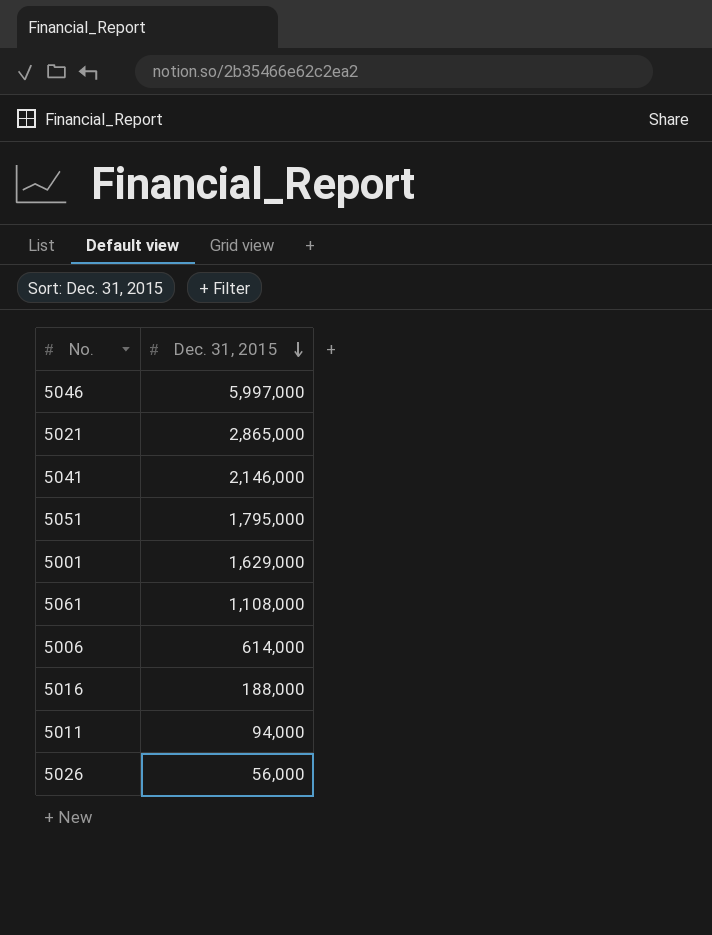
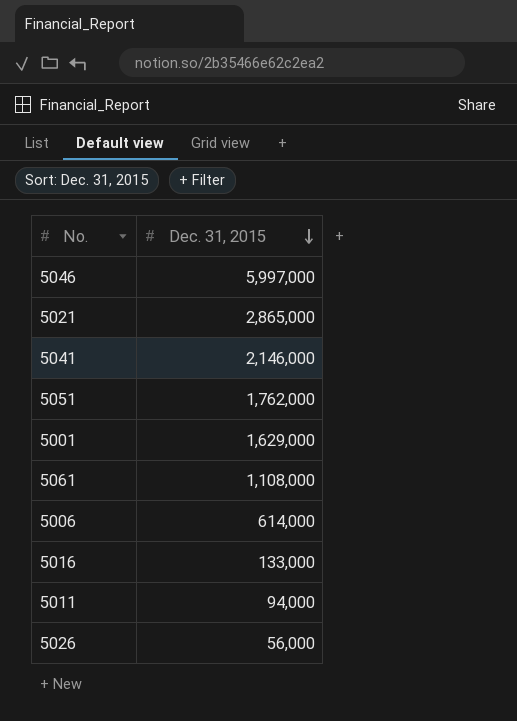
5051 | Dec. 31, 2015: 1,795,000 -> 1,762,000
5016 | Dec. 31, 2015: 188,000 -> 133,000

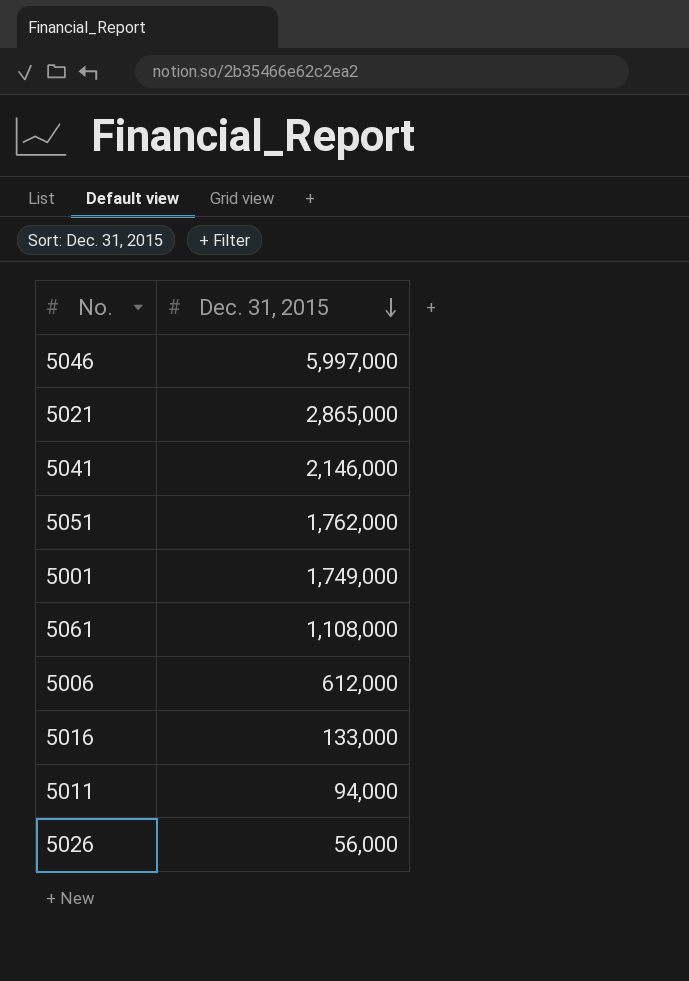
5001 | Dec. 31, 2015: 1,629,000 -> 1,749,000
5006 | Dec. 31, 2015: 614,000 -> 612,000

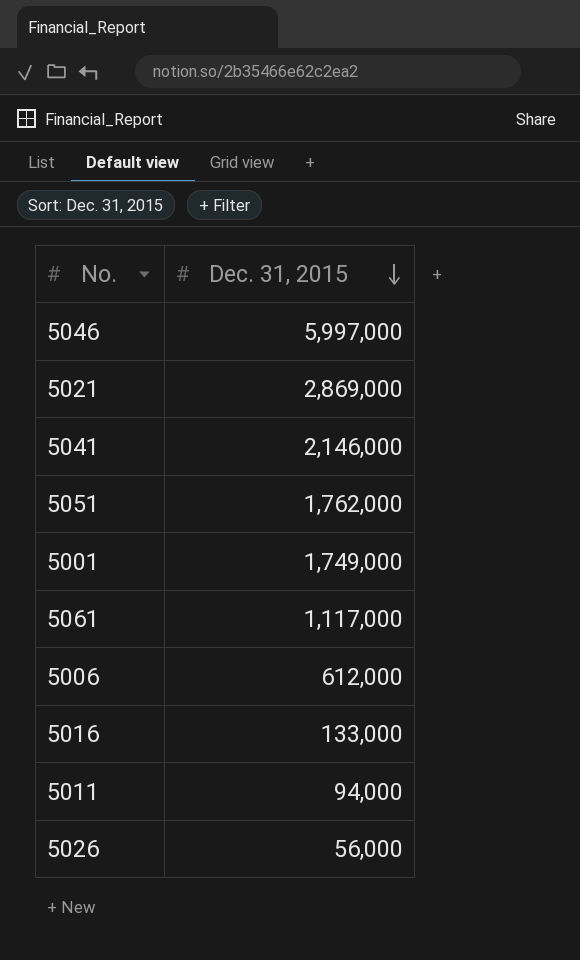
5021 | Dec. 31, 2015: 2,865,000 -> 2,869,000
5061 | Dec. 31, 2015: 1,108,000 -> 1,117,000

